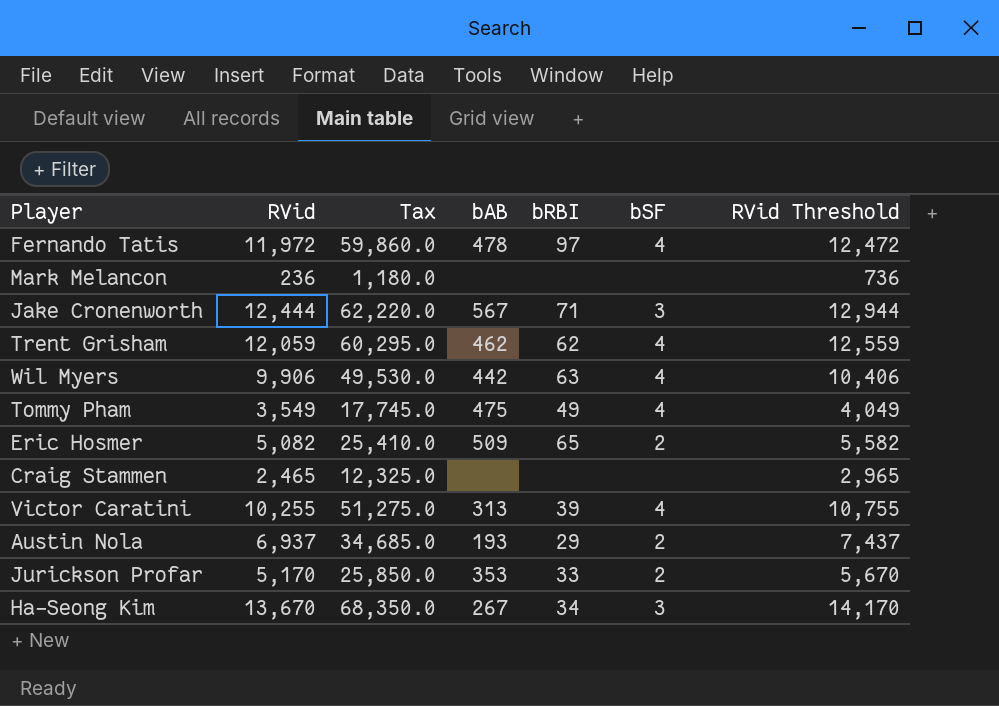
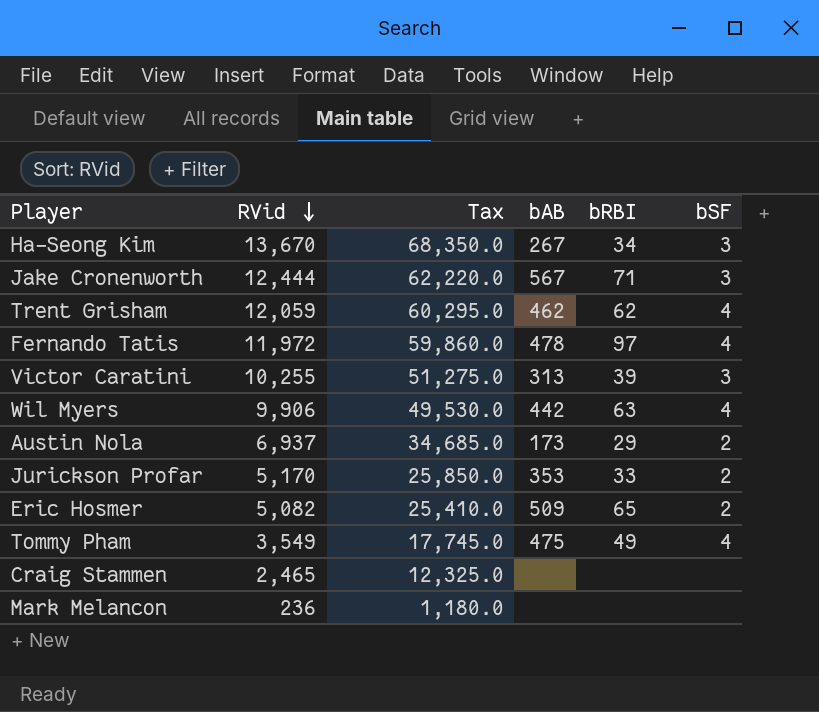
row order: none -> RVid descending
column RVid Threshold | formula: [RVid] + 500 -> none
Victor Caratini | bSF: 4 -> 3
Austin Nola | bAB: 193 -> 173

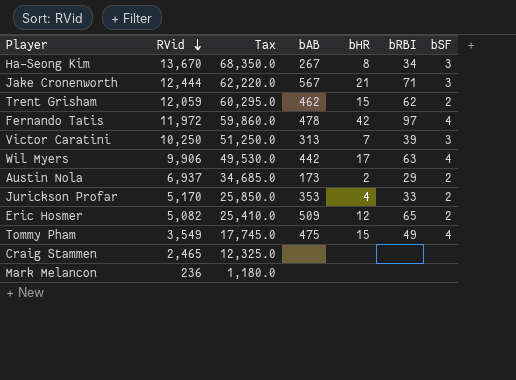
column bHR | position: none -> 5
Trent Grisham | bSF: 4 -> 2
Victor Caratini | RVid: 10,255 -> 10,250
Victor Caratini | Tax: 51,275.0 -> 51,250.0

